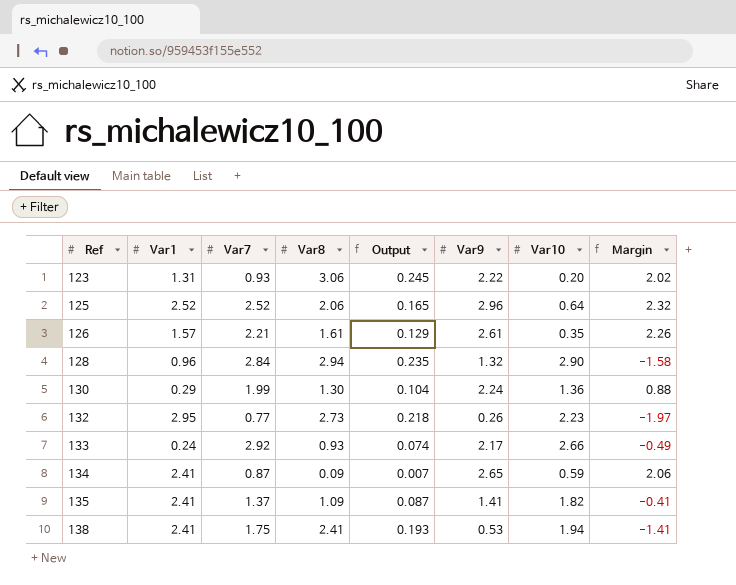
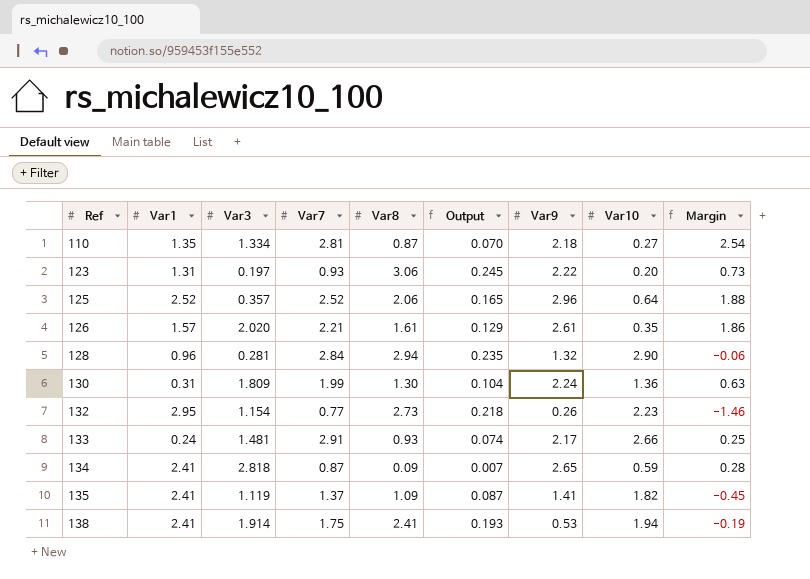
column Var3 | position: none -> 3
column Margin | formula: [Var9] - [Var10] -> [Var7] - [Var10]
row 110: none -> 1.35 | 1.334 | 2.81 | 0.87 | 0.070 | 2.18 | 0.27 | 2.54
130 | Var1: 0.29 -> 0.31
133 | Var7: 2.92 -> 2.91

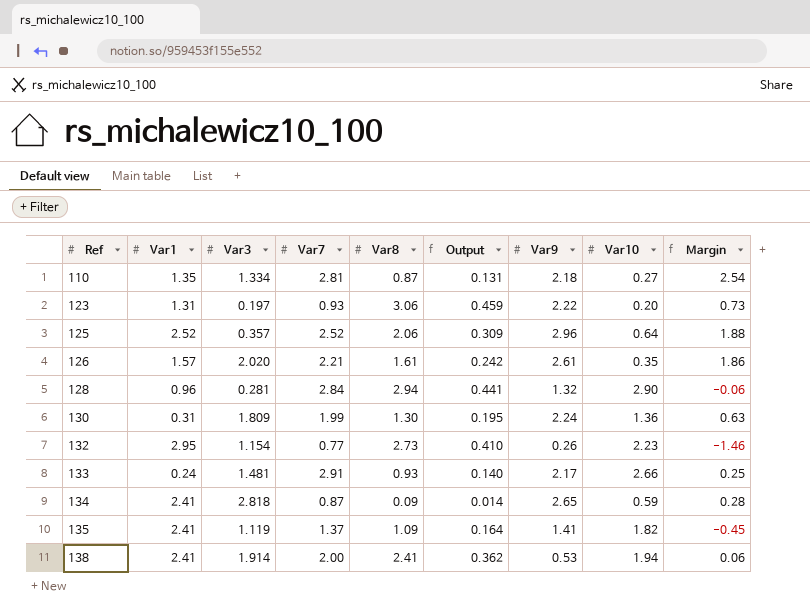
column Output | formula: [Var8] * 0.08 -> [Var8] * 0.15
138 | Var7: 1.75 -> 2.00
138 | Margin: -0.19 -> 0.06

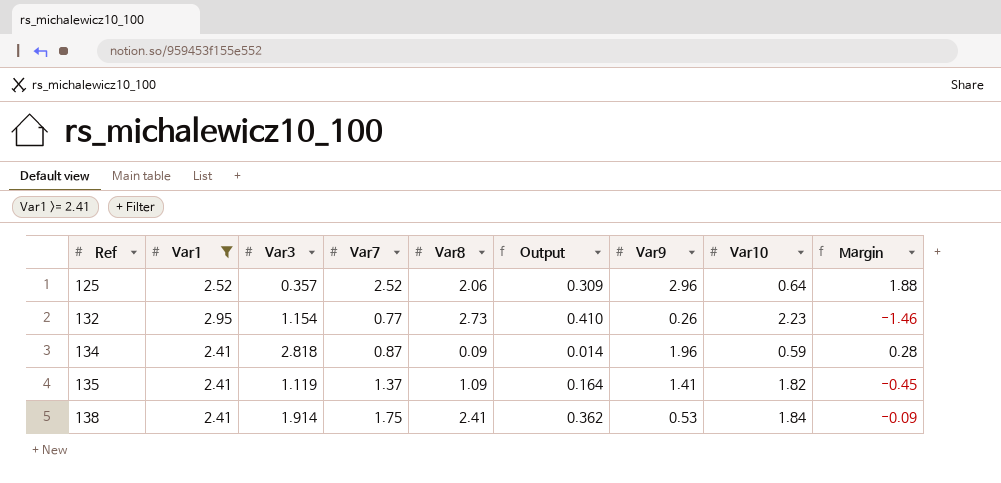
filter: none -> Var1 >= 2.41
134 | Var9: 2.65 -> 1.96
138 | Var7: 2.00 -> 1.75
138 | Var10: 1.94 -> 1.84
138 | Margin: 0.06 -> -0.09

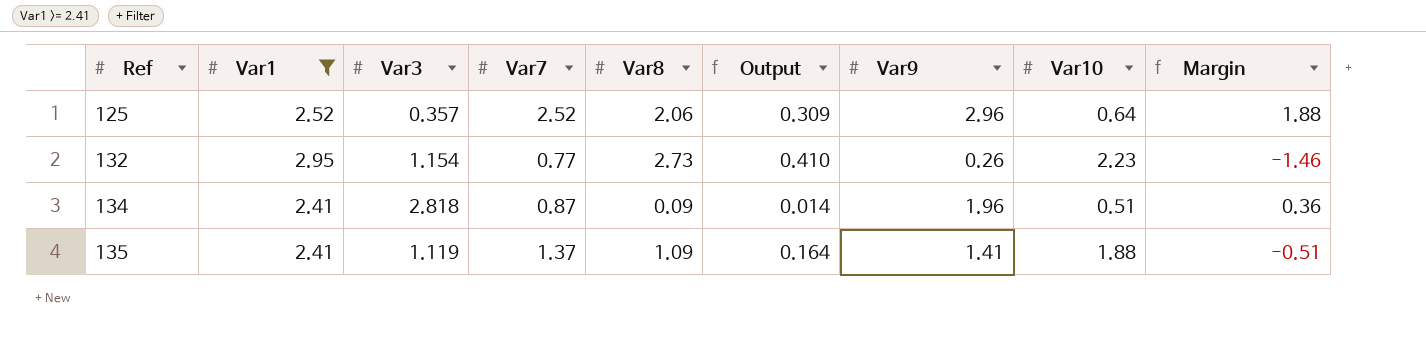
row 138: 2.41 | 1.914 | 1.75 | 2.41 | 0.362 | 0.53 | 1.84 | -0.09 -> none
134 | Var10: 0.59 -> 0.51
134 | Margin: 0.28 -> 0.36
135 | Var10: 1.82 -> 1.88
135 | Margin: -0.45 -> -0.51

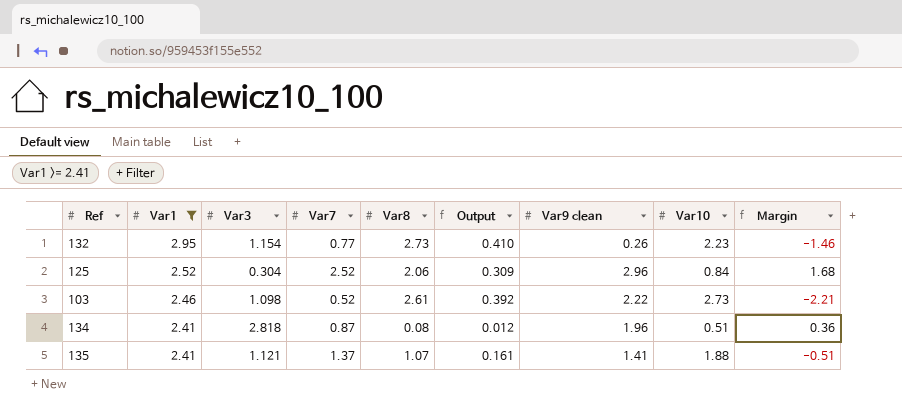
row order: Ref ascending -> Var1 descending
column name: Var9 -> Var9 clean
125 | Var3: 0.357 -> 0.304
125 | Var10: 0.64 -> 0.84
125 | Margin: 1.88 -> 1.68
row 103: none -> 2.46 | 1.098 | 0.52 | 2.61 | 0.392 | 2.22 | 2.73 | -2.21
134 | Var8: 0.09 -> 0.08
134 | Output: 0.014 -> 0.012
135 | Var3: 1.119 -> 1.121
135 | Var8: 1.09 -> 1.07
135 | Output: 0.164 -> 0.161

